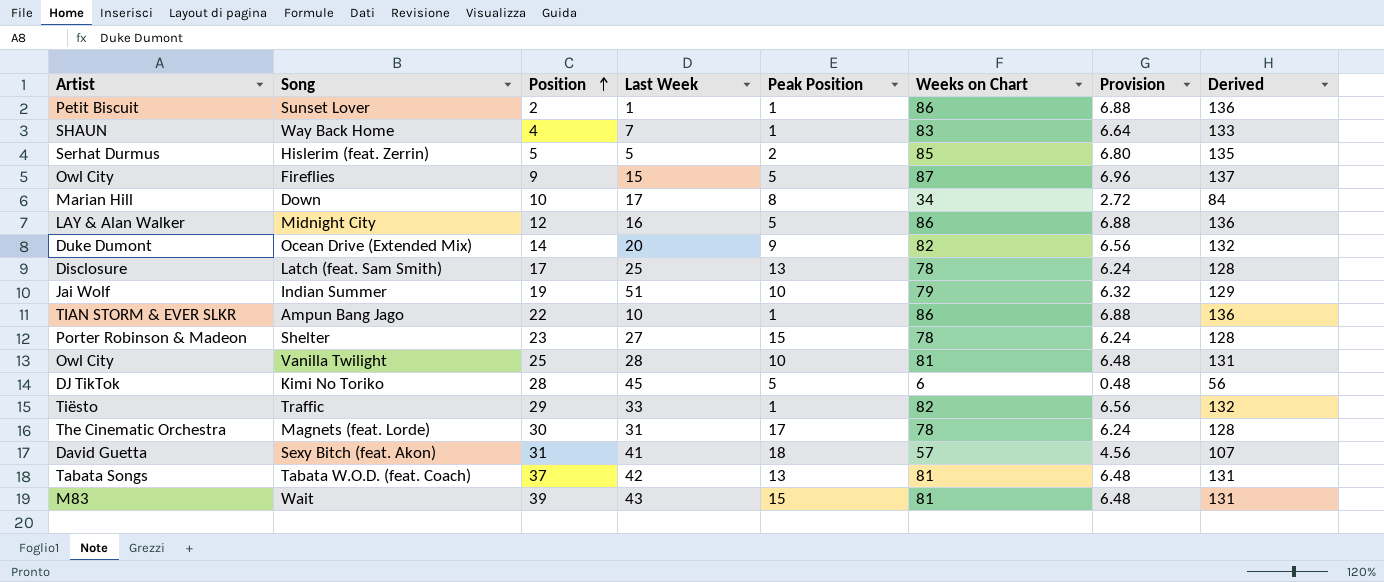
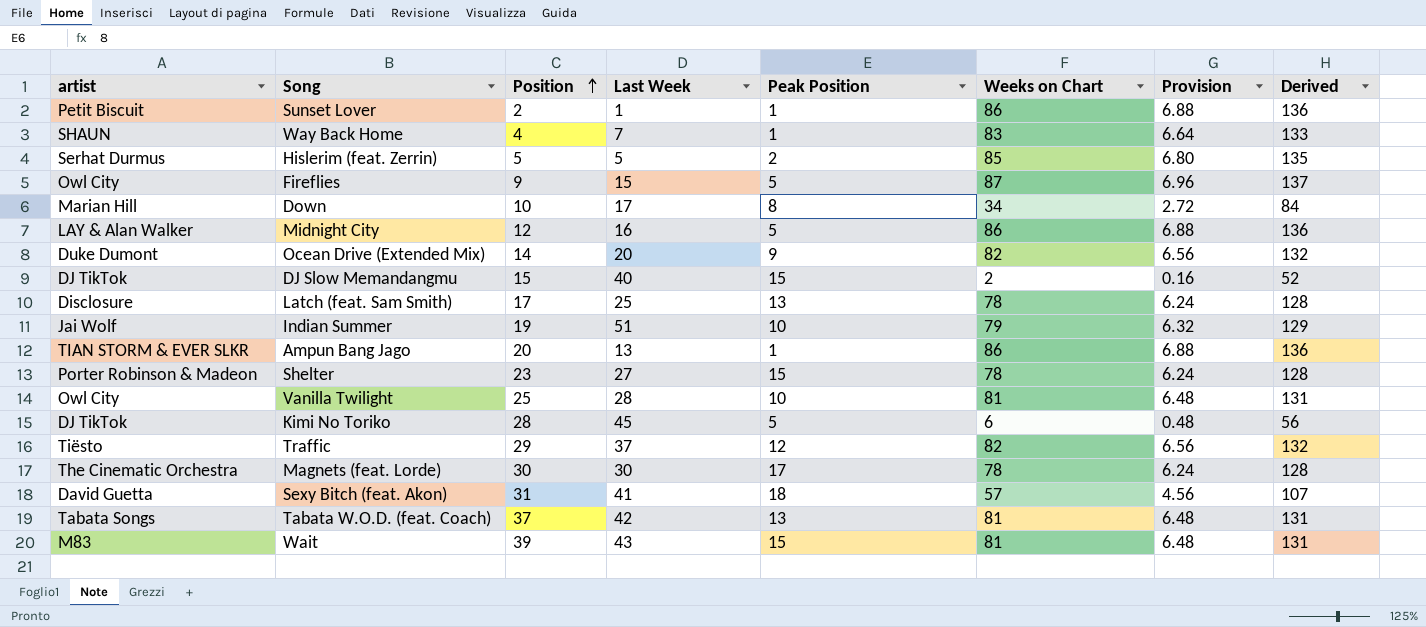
column name: Artist -> artist
row DJ Slow Memandangmu: none -> DJ TikTok | 15 | 40 | 15 | 2 | 0.16 | 52
Ampun Bang Jago | Position: 22 -> 20
Ampun Bang Jago | Last Week: 10 -> 13
Traffic | Last Week: 33 -> 37
Traffic | Peak Position: 1 -> 12
Magnets (feat. Lorde) | Last Week: 31 -> 30

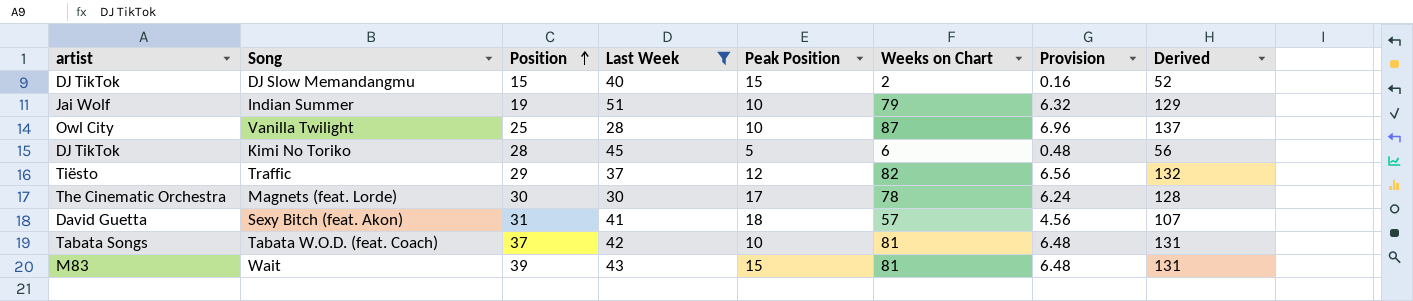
filter: none -> Last Week >= 28
Vanilla Twilight | Weeks on Chart: 81 -> 87
Vanilla Twilight | Provision: 6.48 -> 6.96
Vanilla Twilight | Derived: 131 -> 137
Tabata W.O.D. (feat. Coach) | Peak Position: 13 -> 10

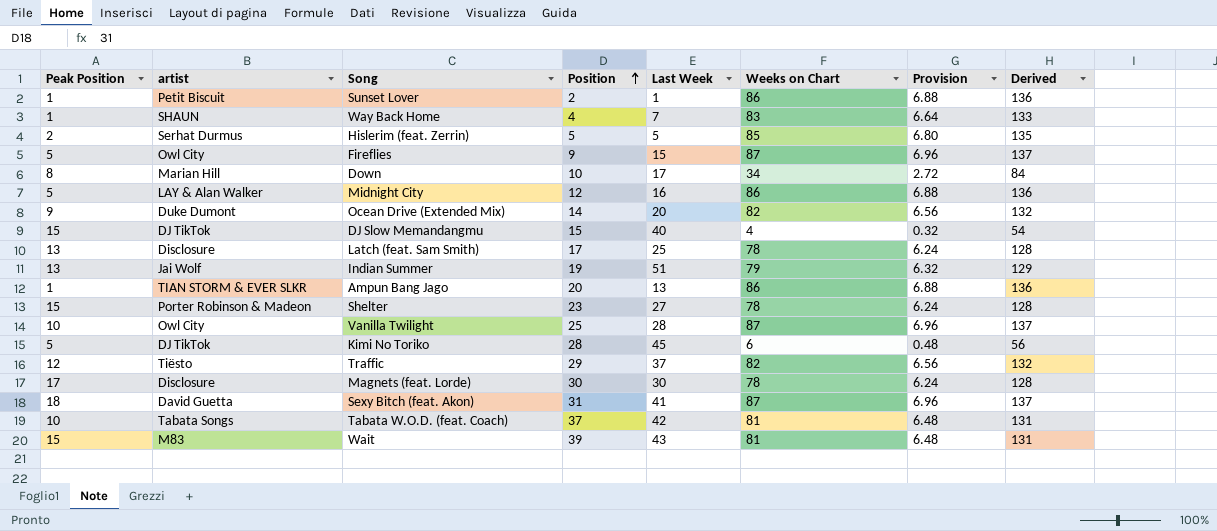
filter: Last Week >= 28 -> none
column Peak Position | position: 5 -> 1
DJ Slow Memandangmu | Weeks on Chart: 2 -> 4
DJ Slow Memandangmu | Provision: 0.16 -> 0.32
DJ Slow Memandangmu | Derived: 52 -> 54
Indian Summer | Peak Position: 10 -> 13
Magnets (feat. Lorde) | artist: The Cinematic Orchestra -> Disclosure
Sexy Bitch (feat. Akon) | Weeks on Chart: 57 -> 87
Sexy Bitch (feat. Akon) | Provision: 4.56 -> 6.96
Sexy Bitch (feat. Akon) | Derived: 107 -> 137

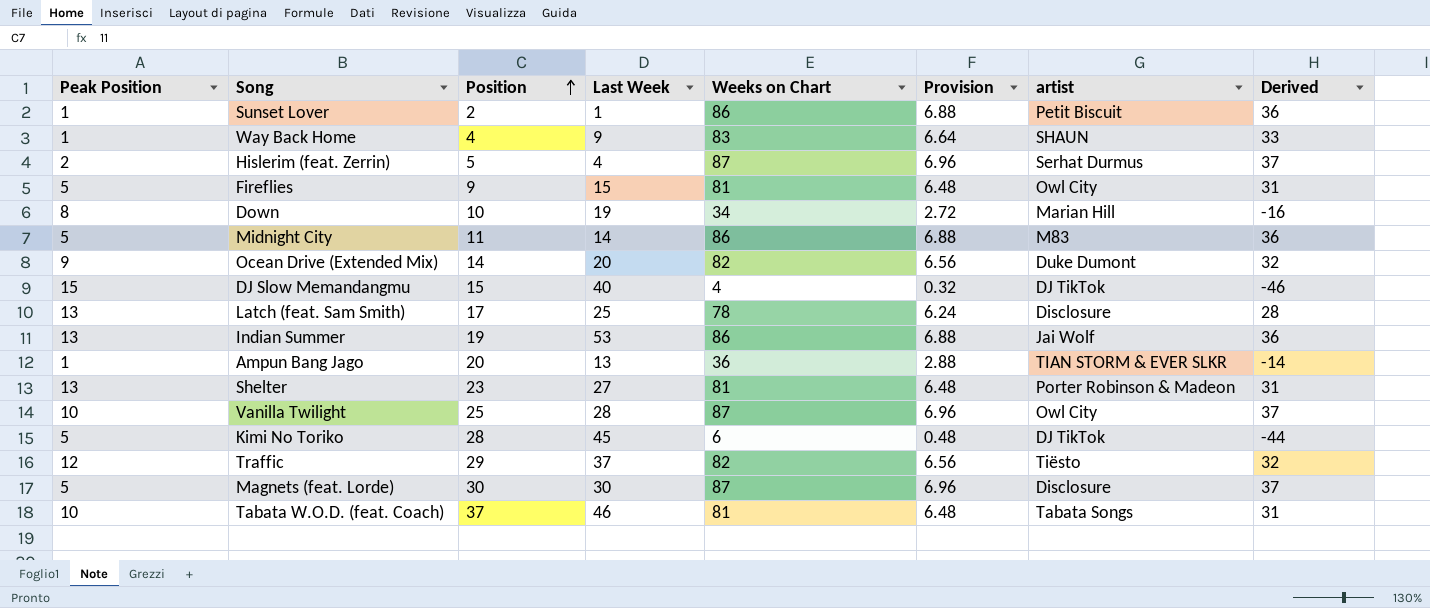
column artist | position: 2 -> 7
column Derived | formula: [Weeks on Chart] + 50 -> [Weeks on Chart] - 50
row Sexy Bitch (feat. Akon): 18 | David Guetta | 31 | 41 | 87 | 6.96 | 137 -> none
row Wait: 15 | M83 | 39 | 43 | 81 | 6.48 | 131 -> none
Way Back Home | Last Week: 7 -> 9
Hislerim (feat. Zerrin) | Last Week: 5 -> 4
Hislerim (feat. Zerrin) | Weeks on Chart: 85 -> 87
Hislerim (feat. Zerrin) | Provision: 6.80 -> 6.96
Fireflies | Weeks on Chart: 87 -> 81
Fireflies | Provision: 6.96 -> 6.48
Down | Last Week: 17 -> 19
Midnight City | Position: 12 -> 11
Midnight City | Last Week: 16 -> 14
Midnight City | artist: LAY & Alan Walker -> M83
Indian Summer | Last Week: 51 -> 53
Indian Summer | Weeks on Chart: 79 -> 86
Indian Summer | Provision: 6.32 -> 6.88
Ampun Bang Jago | Weeks on Chart: 86 -> 36
Ampun Bang Jago | Provision: 6.88 -> 2.88
Shelter | Peak Position: 15 -> 13
Shelter | Weeks on Chart: 78 -> 81
Shelter | Provision: 6.24 -> 6.48
Magnets (feat. Lorde) | Peak Position: 17 -> 5
Magnets (feat. Lorde) | Weeks on Chart: 78 -> 87
Magnets (feat. Lorde) | Provision: 6.24 -> 6.96
Tabata W.O.D. (feat. Coach) | Last Week: 42 -> 46

